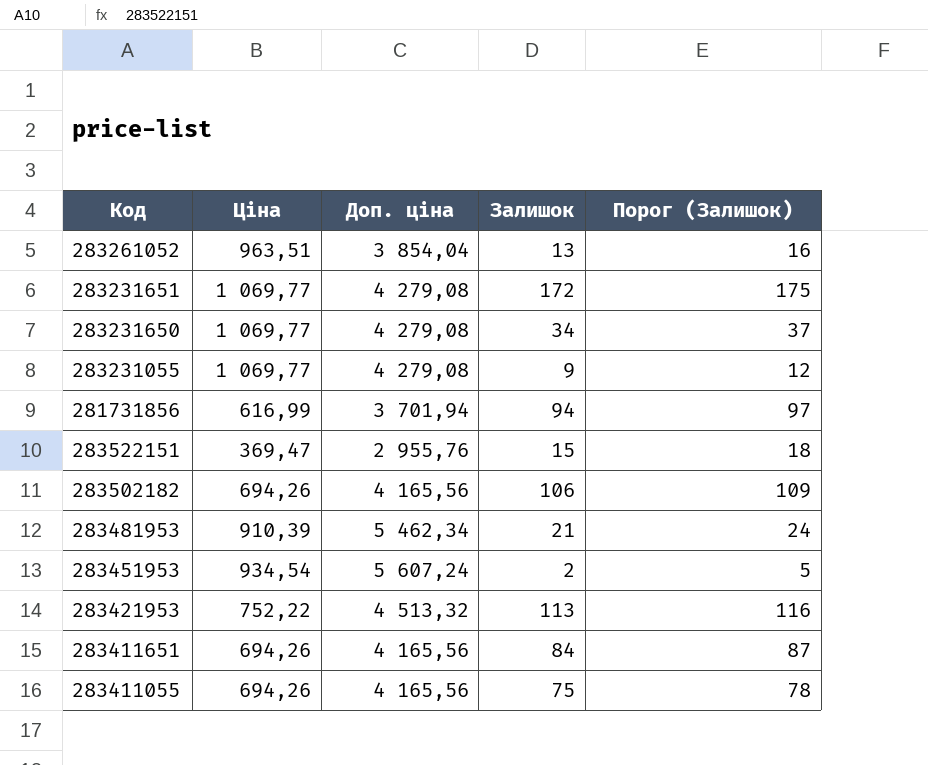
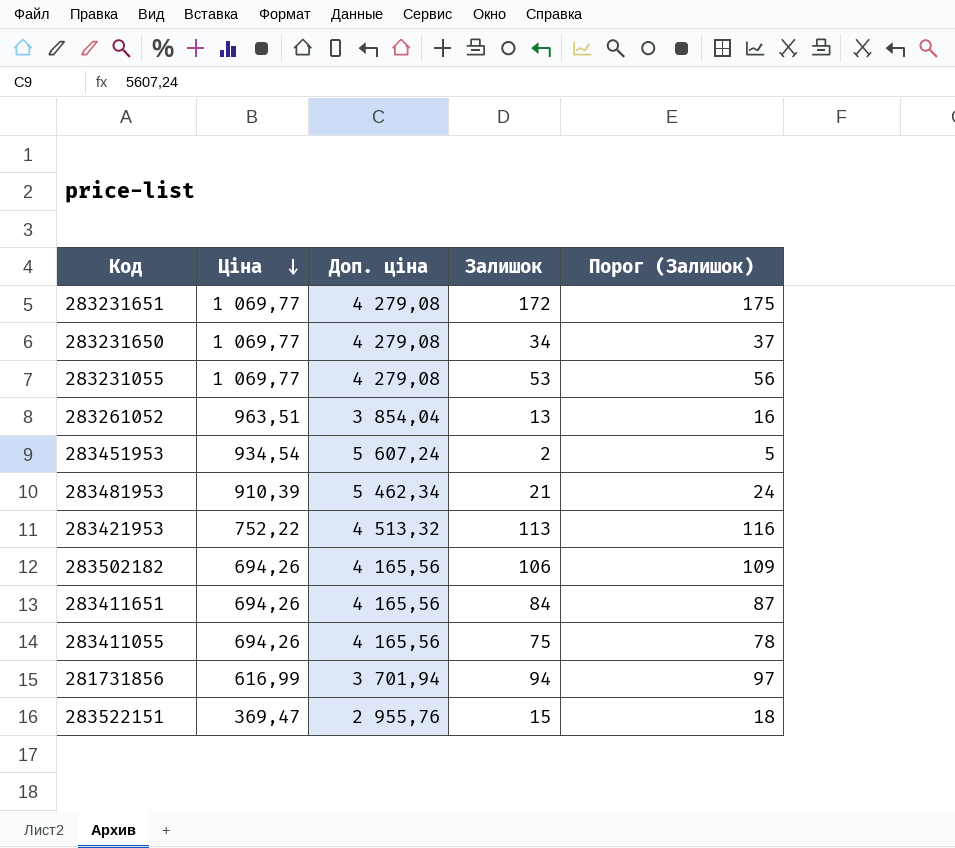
row order: none -> Ціна descending
283231055 | Залишок: 9 -> 53
283231055 | Порог (Залишок): 12 -> 56

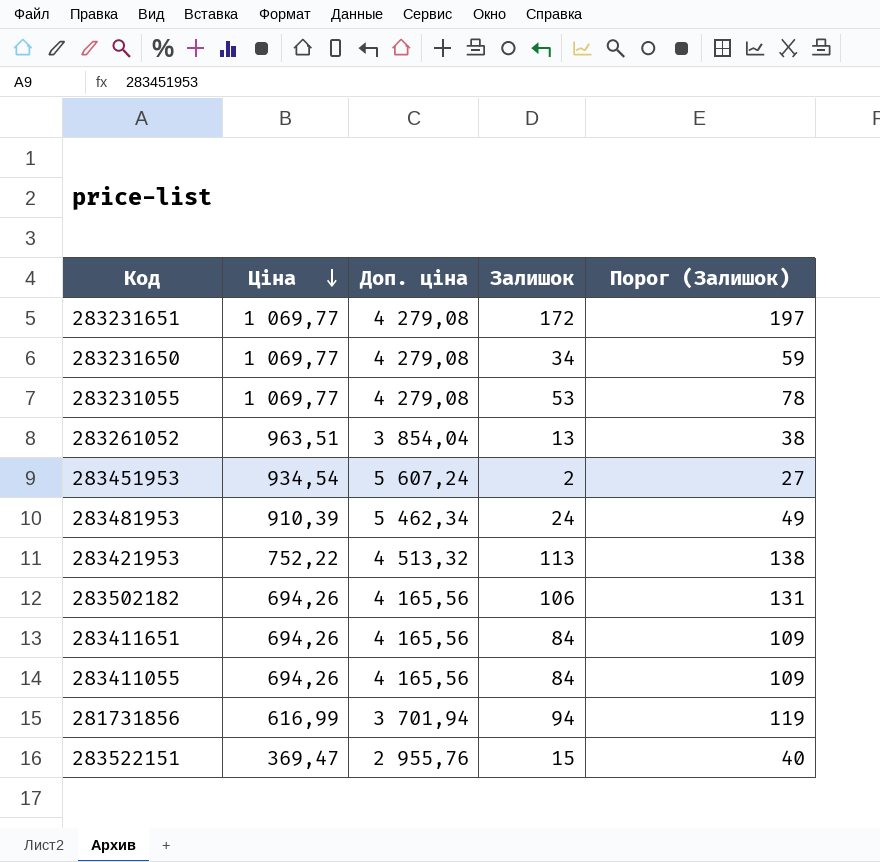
column Порог (Залишок) | formula: [Залишок] + 3 -> [Залишок] + 25
283481953 | Залишок: 21 -> 24
283411055 | Залишок: 75 -> 84

